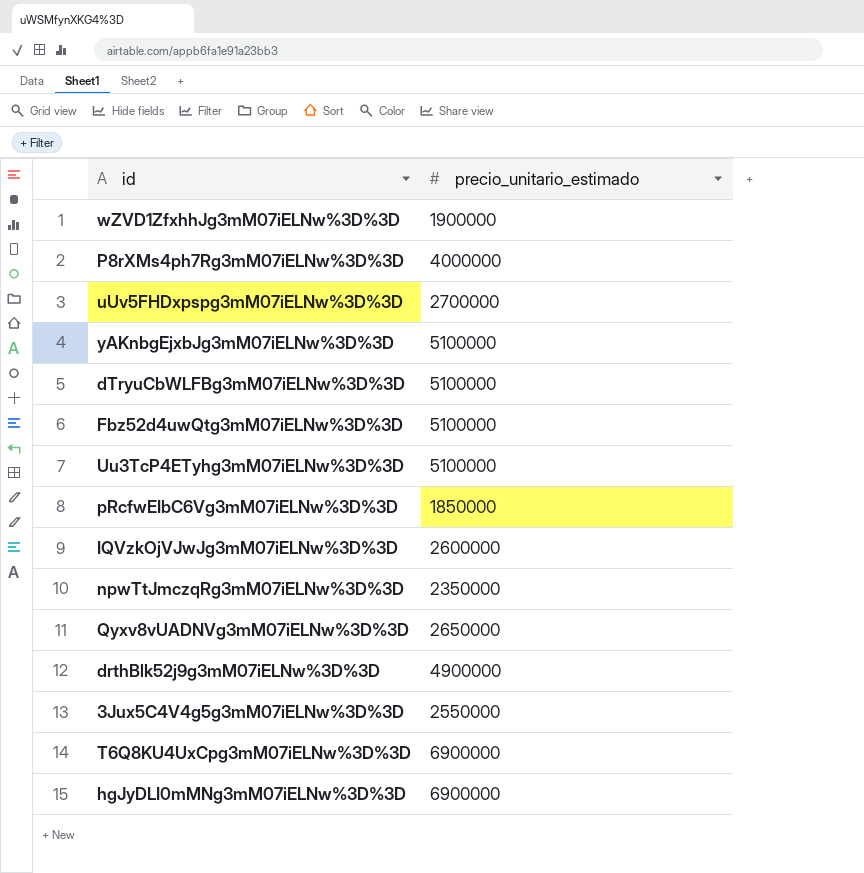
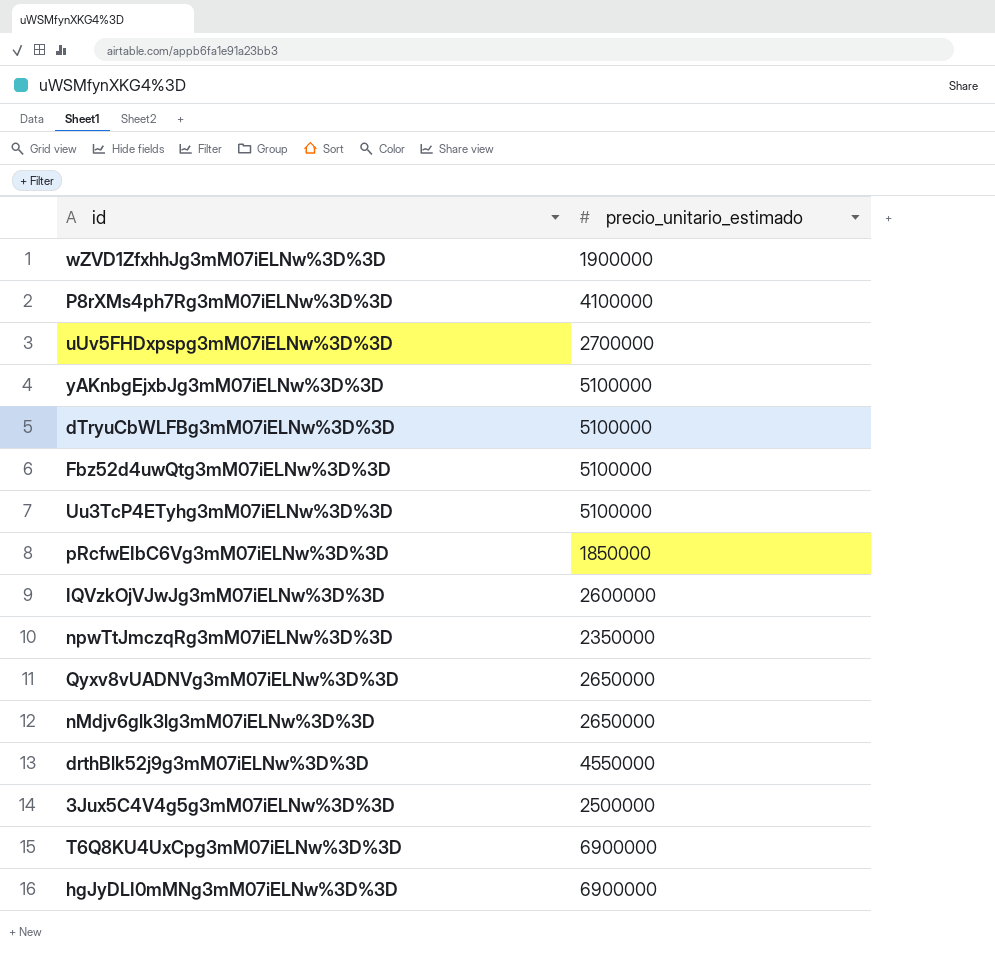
P8rXMs4ph7Rg3mM07iELNw%3D%3D | precio_unitario_estimado: 4000000 -> 4100000
row nMdjv6glk3lg3mM07iELNw%3D%3D: none -> 2650000
drthBlk52j9g3mM07iELNw%3D%3D | precio_unitario_estimado: 4900000 -> 4550000
3Jux5C4V4g5g3mM07iELNw%3D%3D | precio_unitario_estimado: 2550000 -> 2500000

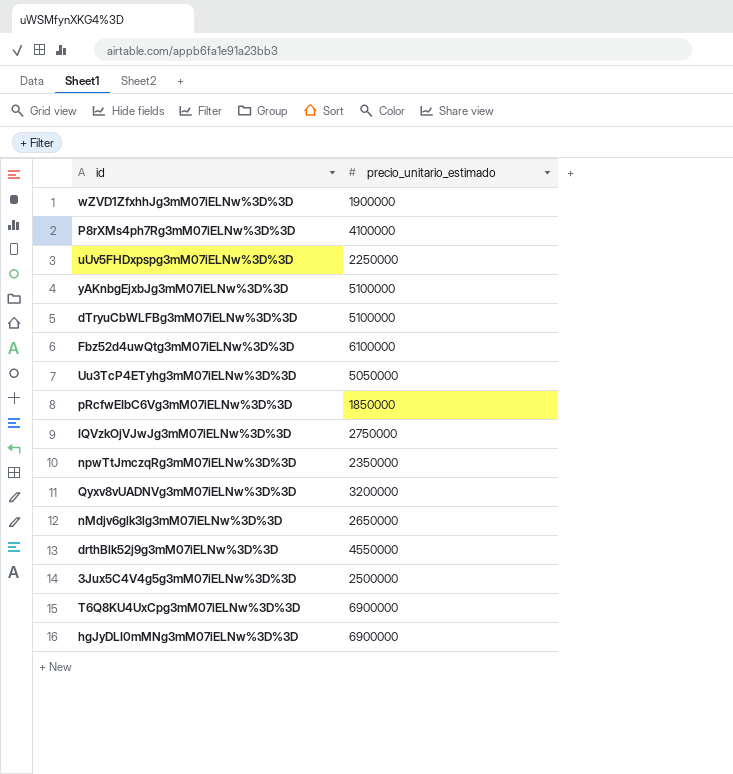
uUv5FHDxpspg3mM07iELNw%3D%3D | precio_unitario_estimado: 2700000 -> 2250000
Fbz52d4uwQtg3mM07iELNw%3D%3D | precio_unitario_estimado: 5100000 -> 6100000
Uu3TcP4ETyhg3mM07iELNw%3D%3D | precio_unitario_estimado: 5100000 -> 5050000
IQVzkOjVJwJg3mM07iELNw%3D%3D | precio_unitario_estimado: 2600000 -> 2750000
Qyxv8vUADNVg3mM07iELNw%3D%3D | precio_unitario_estimado: 2650000 -> 3200000

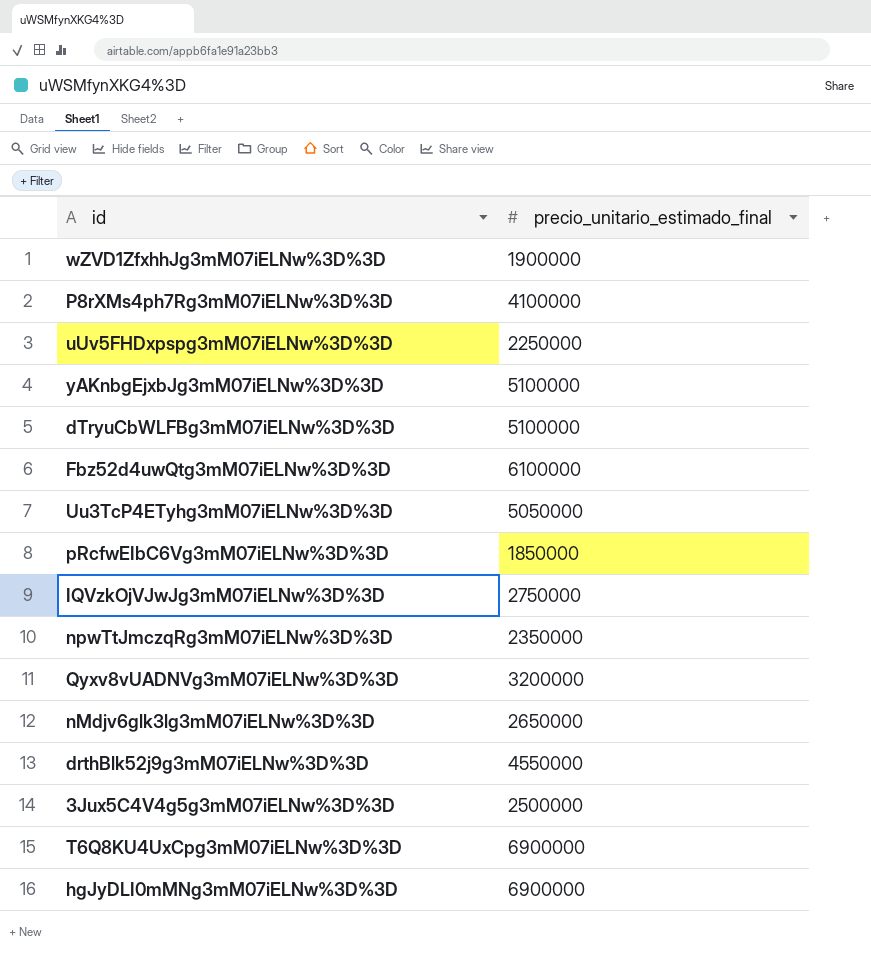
column name: precio_unitario_estimado -> precio_unitario_estimado_final

